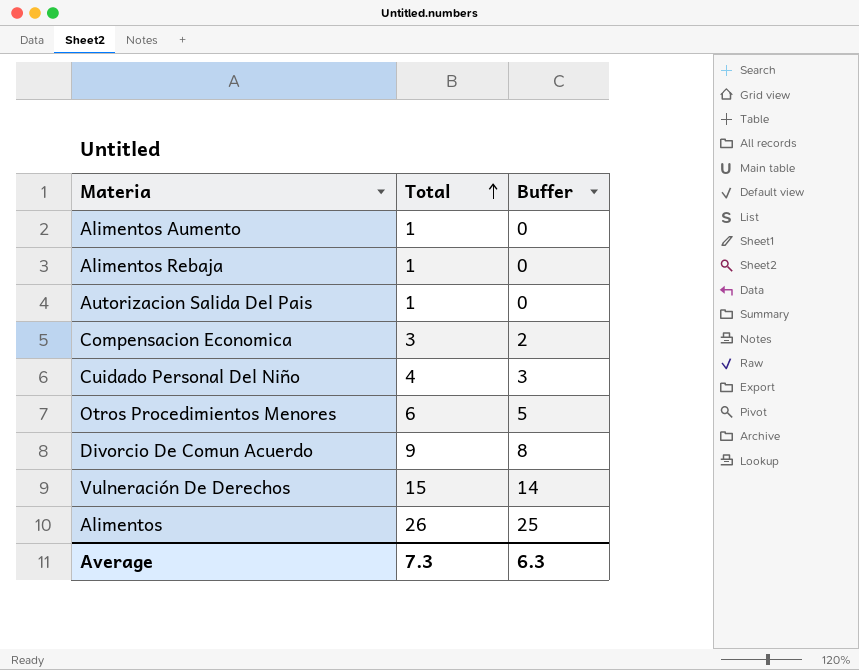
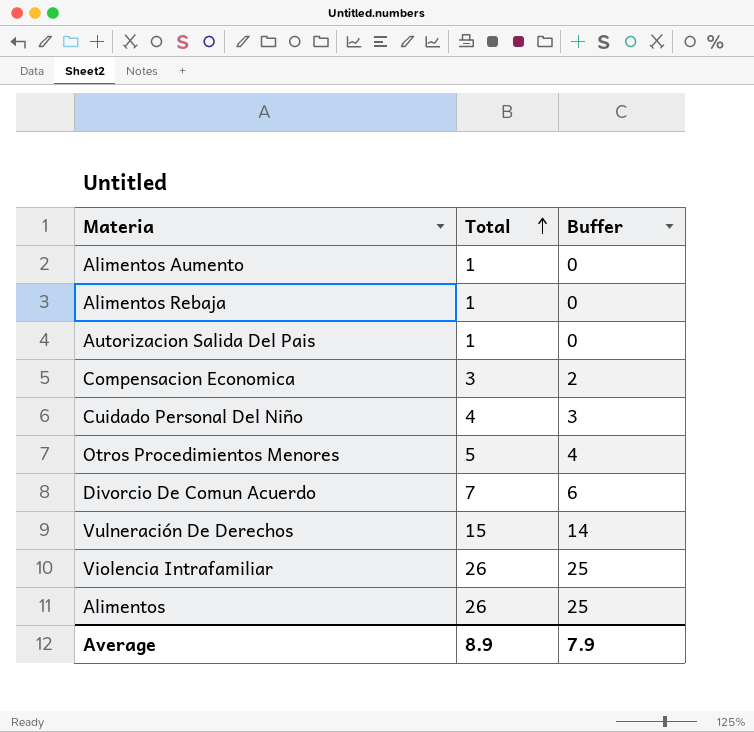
Otros Procedimientos Menores | Total: 6 -> 5
Otros Procedimientos Menores | Buffer: 5 -> 4
Divorcio De Comun Acuerdo | Total: 9 -> 7
Divorcio De Comun Acuerdo | Buffer: 8 -> 6
row Violencia Intrafamiliar: none -> 26 | 25
Average | Total: 7.3 -> 8.9
Average | Buffer: 6.3 -> 7.9

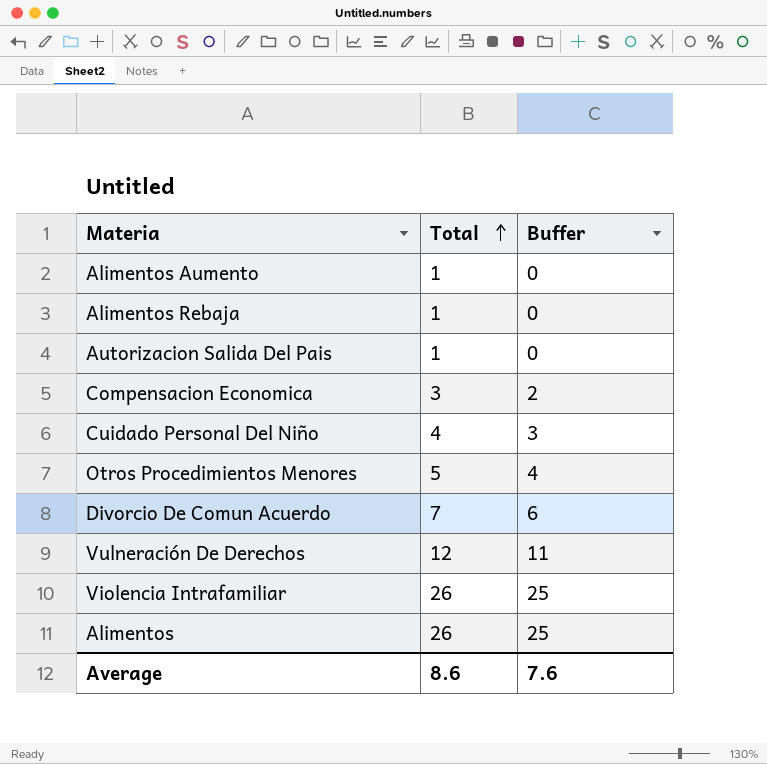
Vulneración De Derechos | Total: 15 -> 12
Vulneración De Derechos | Buffer: 14 -> 11
Average | Total: 8.9 -> 8.6
Average | Buffer: 7.9 -> 7.6

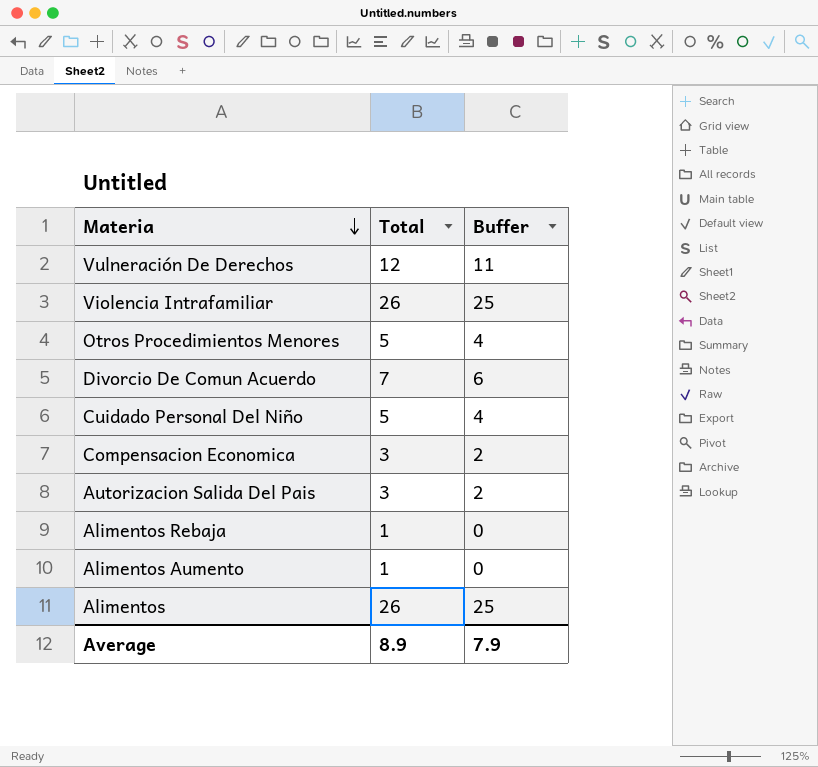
row order: Total ascending -> Materia descending
Cuidado Personal Del Niño | Total: 4 -> 5
Cuidado Personal Del Niño | Buffer: 3 -> 4
Autorizacion Salida Del Pais | Total: 1 -> 3
Autorizacion Salida Del Pais | Buffer: 0 -> 2
Average | Total: 8.6 -> 8.9
Average | Buffer: 7.6 -> 7.9

